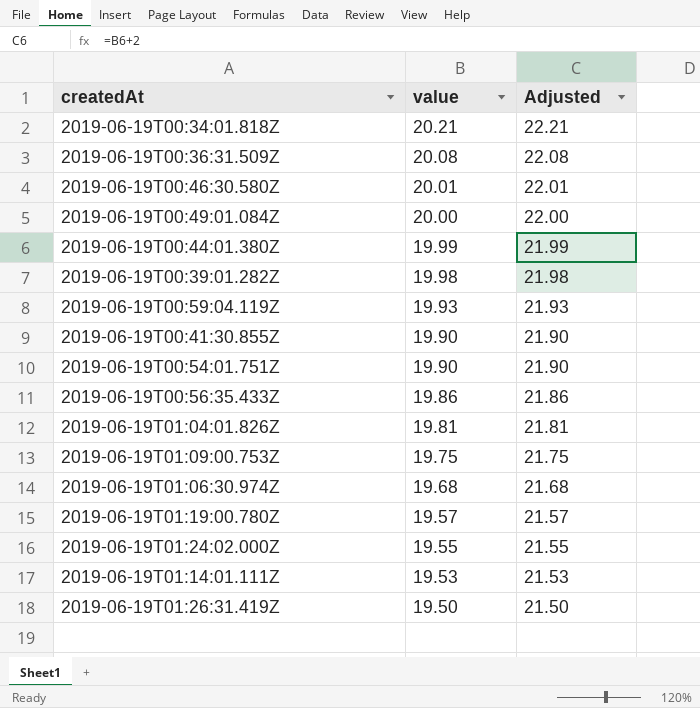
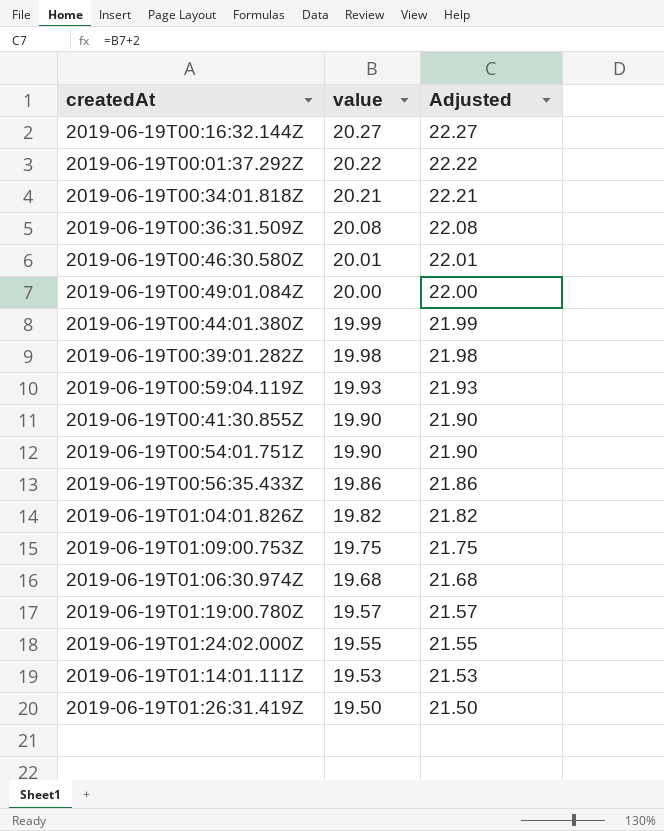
row 2019-06-19T00:16:32.144Z: none -> 20.27 | 22.27
row 2019-06-19T00:01:37.292Z: none -> 20.22 | 22.22
2019-06-19T01:04:01.826Z | value: 19.81 -> 19.82
2019-06-19T01:04:01.826Z | Adjusted: 21.81 -> 21.82

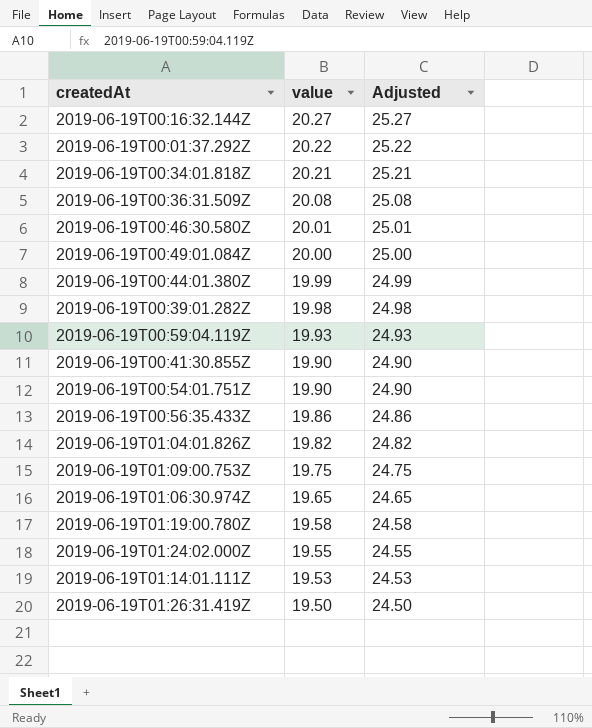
column Adjusted | formula: [value] + 2 -> [value] + 5
2019-06-19T01:06:30.974Z | value: 19.68 -> 19.65
2019-06-19T01:19:00.780Z | value: 19.57 -> 19.58

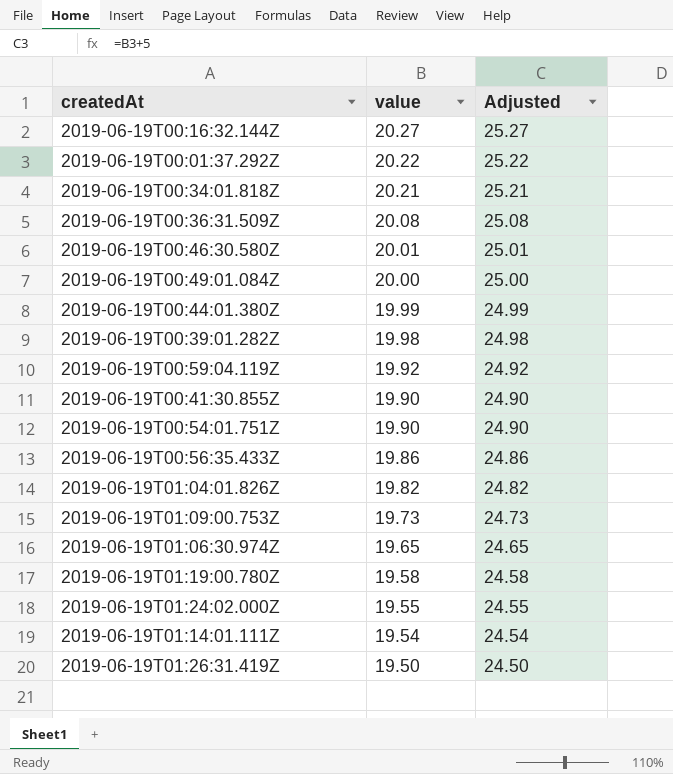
2019-06-19T00:59:04.119Z | value: 19.93 -> 19.92
2019-06-19T00:59:04.119Z | Adjusted: 24.93 -> 24.92
2019-06-19T01:09:00.753Z | value: 19.75 -> 19.73
2019-06-19T01:09:00.753Z | Adjusted: 24.75 -> 24.73
2019-06-19T01:14:01.111Z | value: 19.53 -> 19.54
2019-06-19T01:14:01.111Z | Adjusted: 24.53 -> 24.54

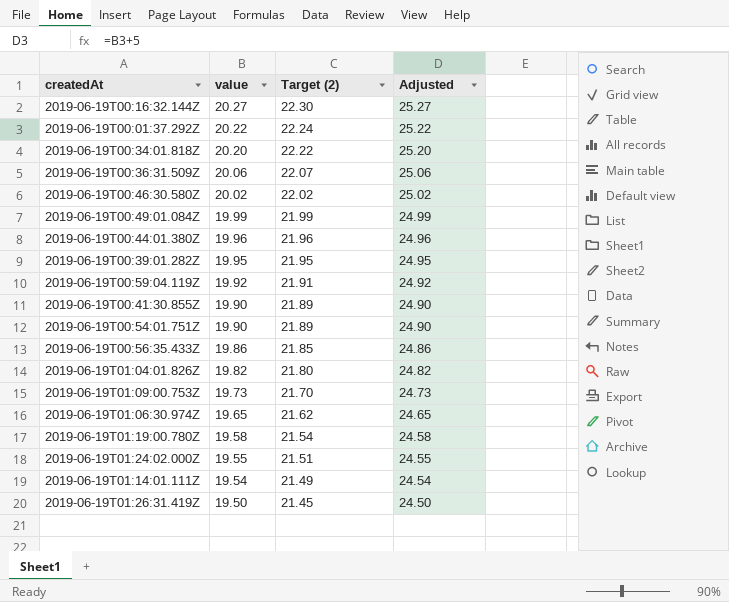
column Target (2) | formula: none -> [value] * 1.1
2019-06-19T00:34:01.818Z | value: 20.21 -> 20.20
2019-06-19T00:34:01.818Z | Adjusted: 25.21 -> 25.20
2019-06-19T00:36:31.509Z | value: 20.08 -> 20.06
2019-06-19T00:36:31.509Z | Adjusted: 25.08 -> 25.06
2019-06-19T00:46:30.580Z | value: 20.01 -> 20.02
2019-06-19T00:46:30.580Z | Adjusted: 25.01 -> 25.02
2019-06-19T00:49:01.084Z | value: 20.00 -> 19.99
2019-06-19T00:49:01.084Z | Adjusted: 25.00 -> 24.99
2019-06-19T00:44:01.380Z | value: 19.99 -> 19.96
2019-06-19T00:44:01.380Z | Adjusted: 24.99 -> 24.96
2019-06-19T00:39:01.282Z | value: 19.98 -> 19.95
2019-06-19T00:39:01.282Z | Adjusted: 24.98 -> 24.95

